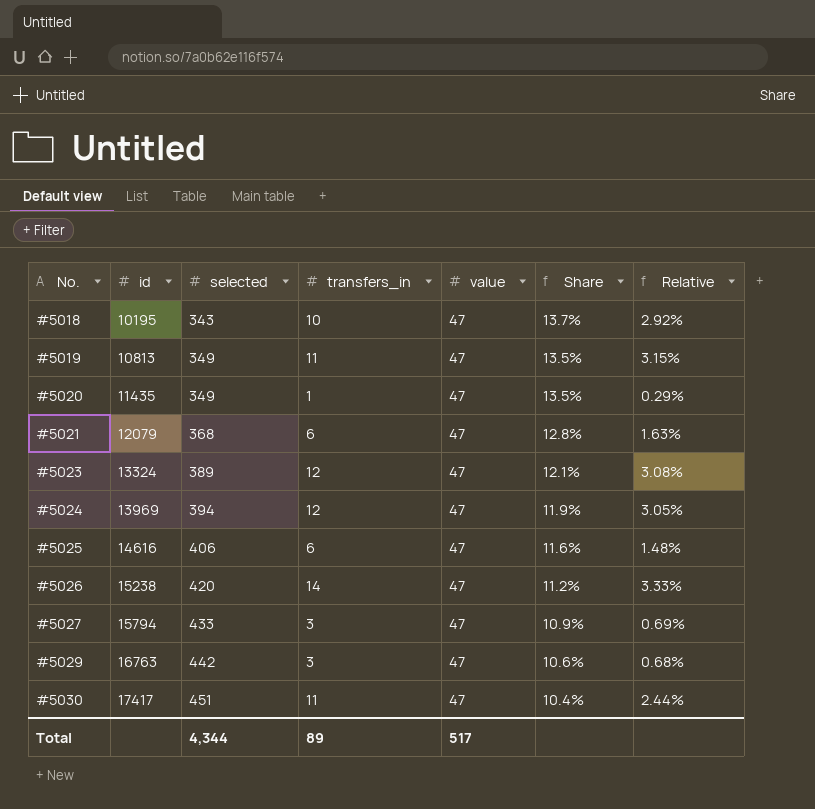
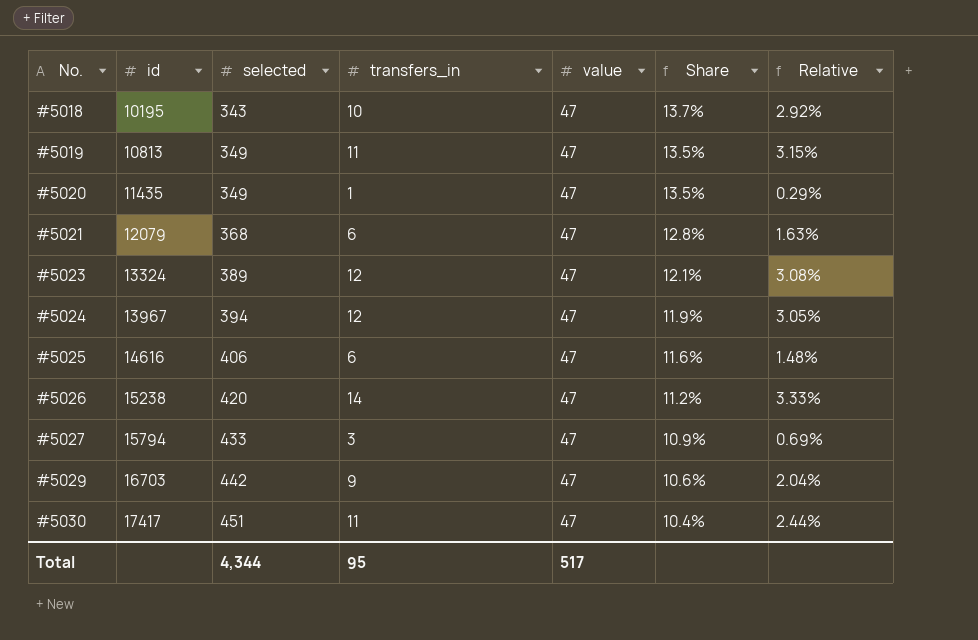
#5024 | id: 13969 -> 13967
#5029 | id: 16763 -> 16703
#5029 | transfers_in: 3 -> 9
#5029 | Relative: 0.68% -> 2.04%
Total | transfers_in: 89 -> 95

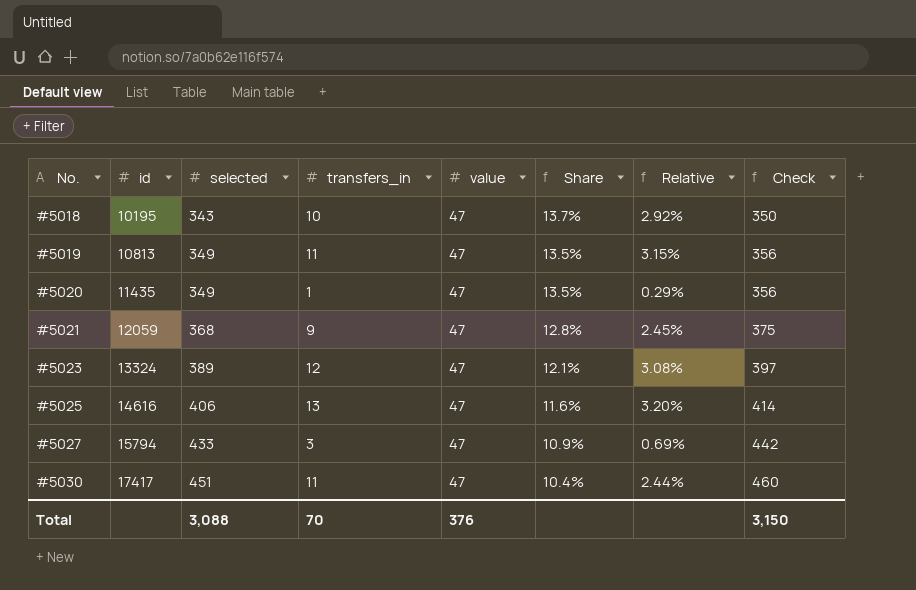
column Check | formula: none -> [selected] * 1.02
row #5024: 13967 | 394 | 12 | 47 | 11.9% | 3.05% -> none
row #5026: 15238 | 420 | 14 | 47 | 11.2% | 3.33% -> none
row #5029: 16703 | 442 | 9 | 47 | 10.6% | 2.04% -> none
#5021 | id: 12079 -> 12059
#5021 | transfers_in: 6 -> 9
#5021 | Relative: 1.63% -> 2.45%
#5025 | transfers_in: 6 -> 13
#5025 | Relative: 1.48% -> 3.20%
Total | selected: 4,344 -> 3,088
Total | transfers_in: 95 -> 70
Total | value: 517 -> 376

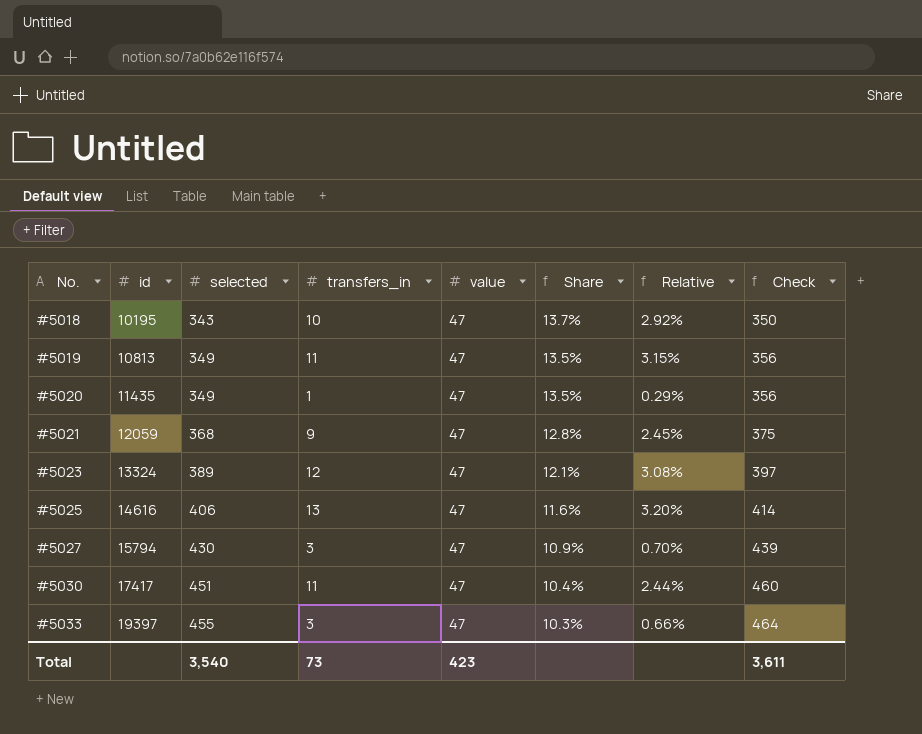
#5027 | selected: 433 -> 430
#5027 | Relative: 0.69% -> 0.70%
#5027 | Check: 442 -> 439
row #5033: none -> 19397 | 455 | 3 | 47 | 10.3% | 0.66% | 464
Total | selected: 3,088 -> 3,540
Total | transfers_in: 70 -> 73
Total | value: 376 -> 423
Total | Check: 3,150 -> 3,611

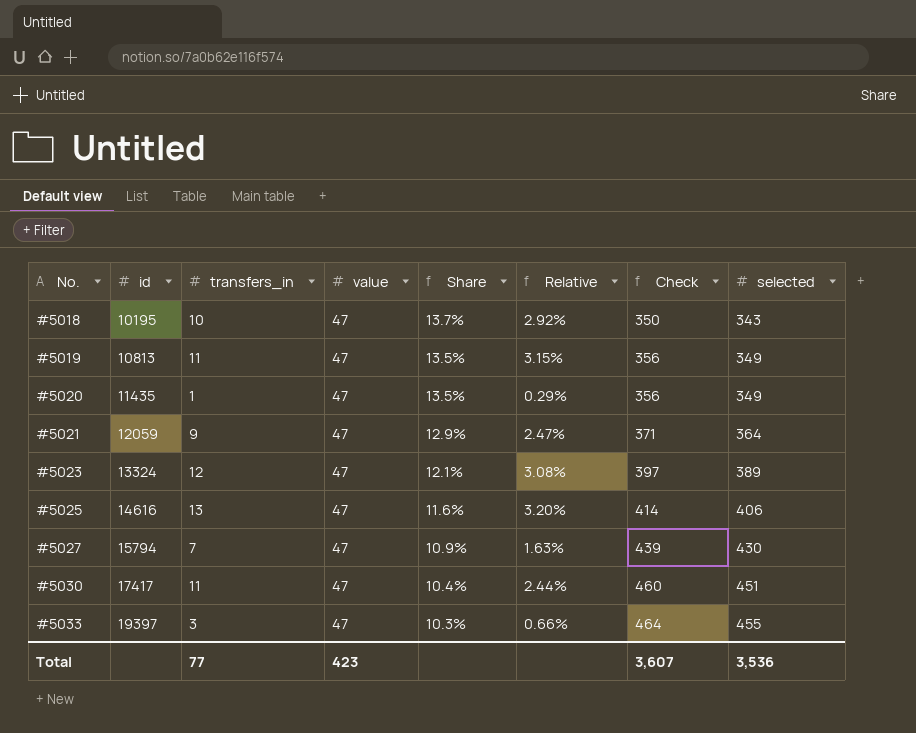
column selected | position: 3 -> 8
#5021 | Share: 12.8% -> 12.9%
#5021 | Relative: 2.45% -> 2.47%
#5021 | Check: 375 -> 371
#5021 | selected: 368 -> 364
#5027 | transfers_in: 3 -> 7
#5027 | Relative: 0.70% -> 1.63%
Total | transfers_in: 73 -> 77
Total | Check: 3,611 -> 3,607
Total | selected: 3,540 -> 3,536

